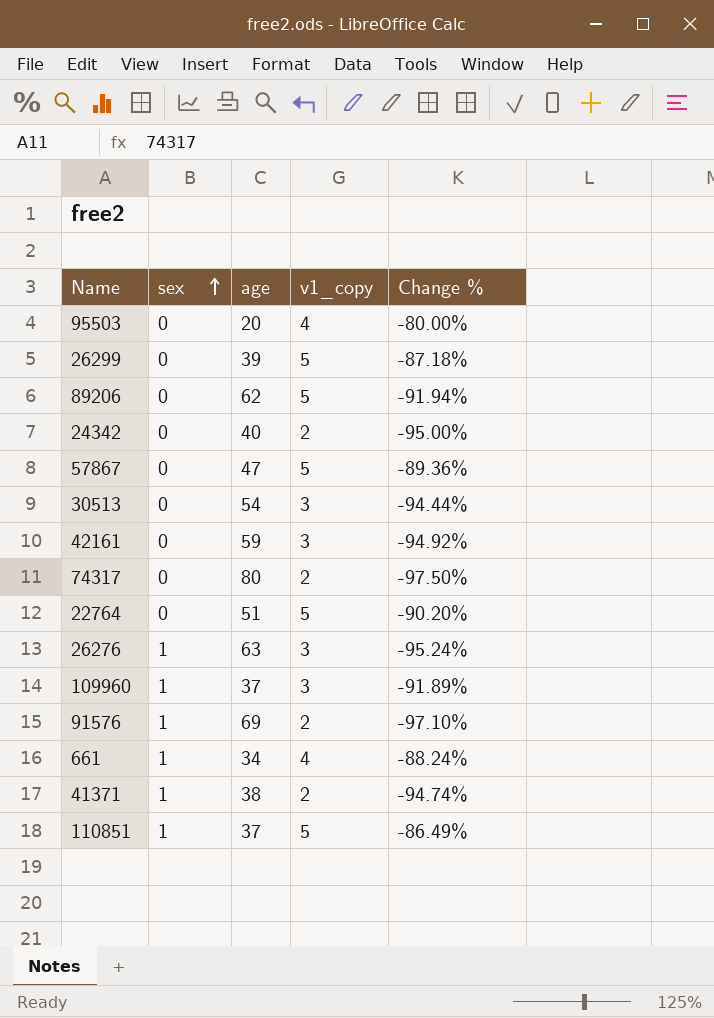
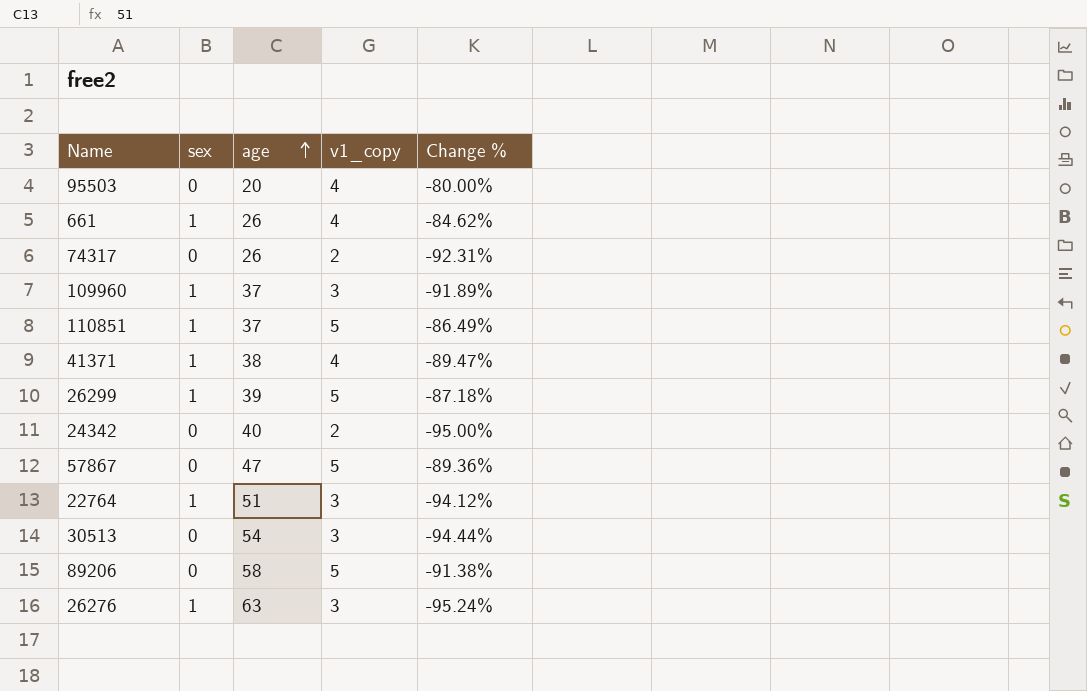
row order: sex ascending -> age ascending
row 42161: 0 | 59 | 3 | -94.92% -> none
row 91576: 1 | 69 | 2 | -97.10% -> none
661 | age: 34 -> 26
661 | Change %: -88.24% -> -84.62%
74317 | age: 80 -> 26
74317 | Change %: -97.50% -> -92.31%
41371 | v1_copy: 2 -> 4
41371 | Change %: -94.74% -> -89.47%
26299 | sex: 0 -> 1
22764 | sex: 0 -> 1
22764 | v1_copy: 5 -> 3
22764 | Change %: -90.20% -> -94.12%
89206 | age: 62 -> 58
89206 | Change %: -91.94% -> -91.38%

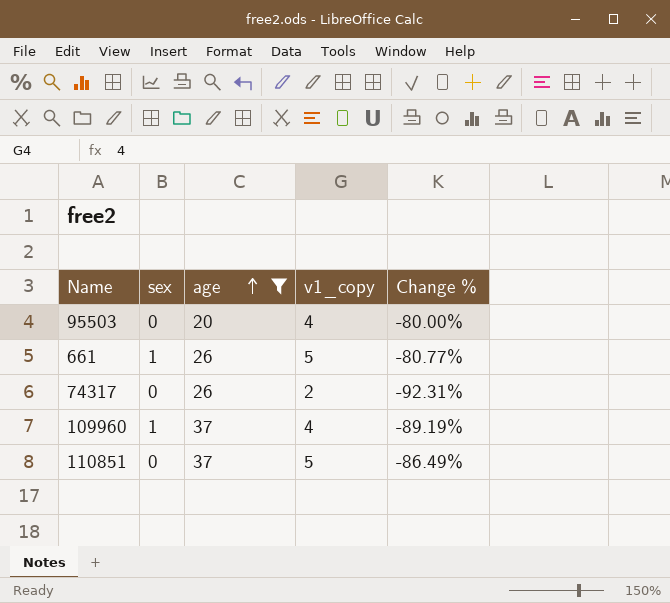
filter: none -> age <= 37
661 | v1_copy: 4 -> 5
661 | Change %: -84.62% -> -80.77%
109960 | v1_copy: 3 -> 4
109960 | Change %: -91.89% -> -89.19%
110851 | sex: 1 -> 0

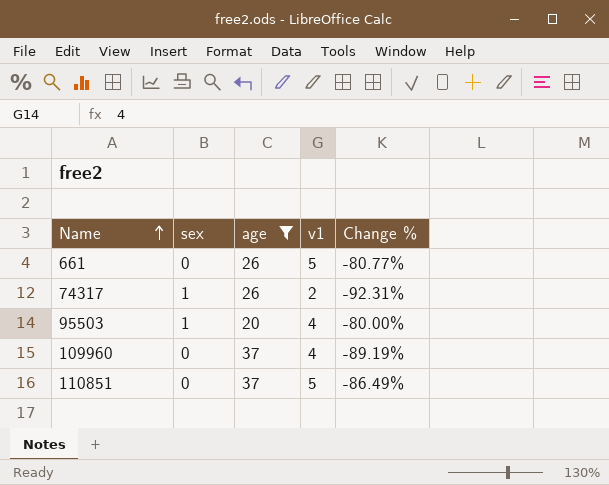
row order: age ascending -> Name ascending
column name: v1_copy -> v1
661 | sex: 1 -> 0
74317 | sex: 0 -> 1
95503 | sex: 0 -> 1
109960 | sex: 1 -> 0

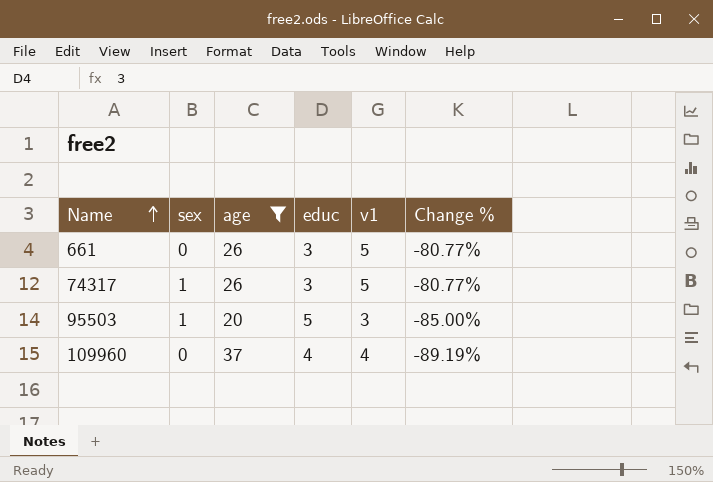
column educ | position: none -> 4
row 110851: 0 | 37 | 5 | -86.49% -> none
74317 | v1: 2 -> 5
74317 | Change %: -92.31% -> -80.77%
95503 | v1: 4 -> 3
95503 | Change %: -80.00% -> -85.00%

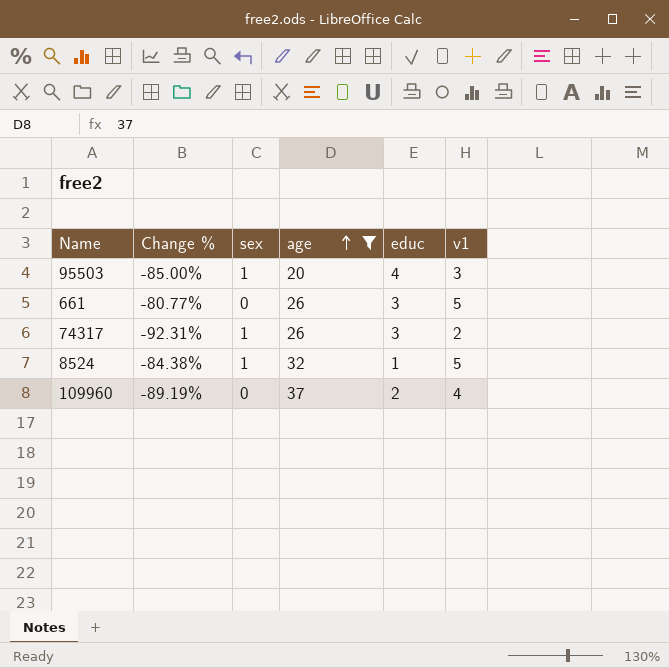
row order: Name ascending -> age ascending
column Change % | position: 6 -> 2
95503 | educ: 5 -> 4
74317 | Change %: -80.77% -> -92.31%
74317 | v1: 5 -> 2
row 8524: none -> -84.38% | 1 | 32 | 1 | 5
109960 | educ: 4 -> 2

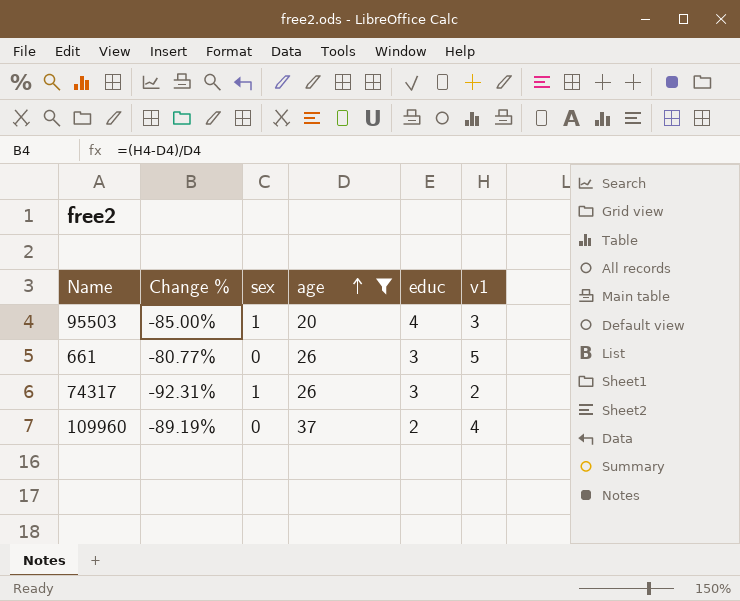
row 8524: -84.38% | 1 | 32 | 1 | 5 -> none

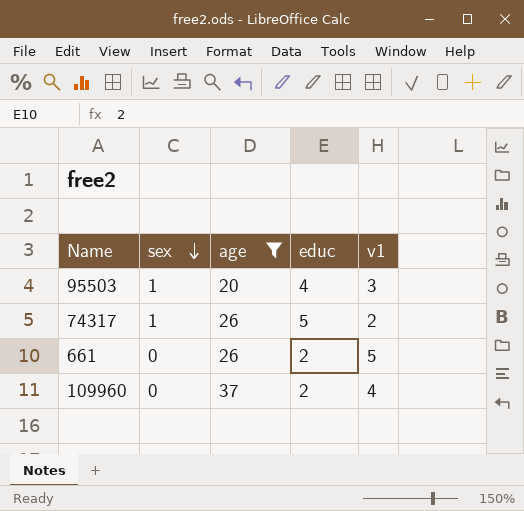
row order: age ascending -> sex descending
column Change % | formula: ([v1] - [age]) / [age] -> none
74317 | educ: 3 -> 5
661 | educ: 3 -> 2

